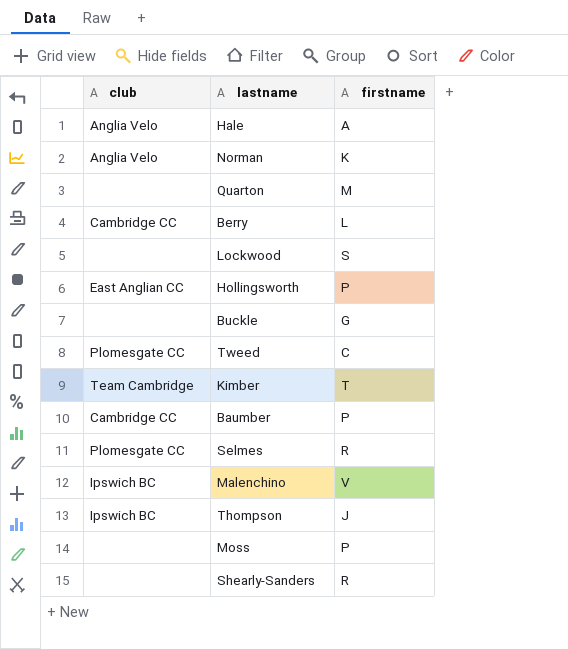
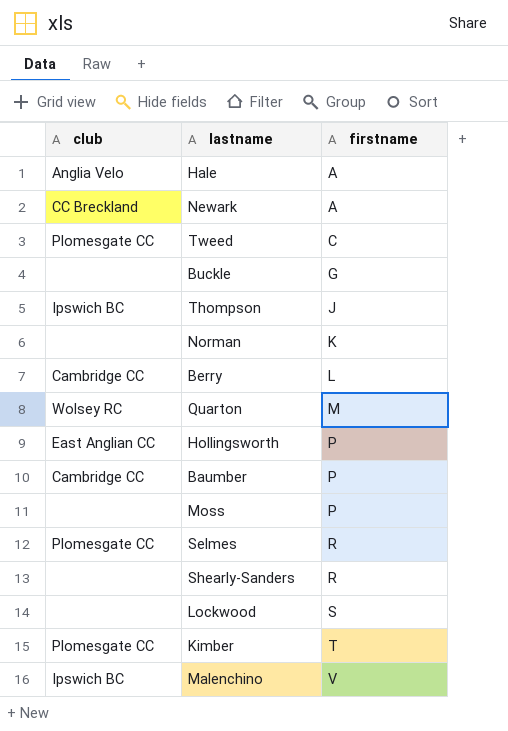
row order: none -> firstname ascending
row Newark: none -> CC Breckland | A
Norman | club: Anglia Velo -> none
Quarton | club: none -> Wolsey RC
Kimber | club: Team Cambridge -> Plomesgate CC

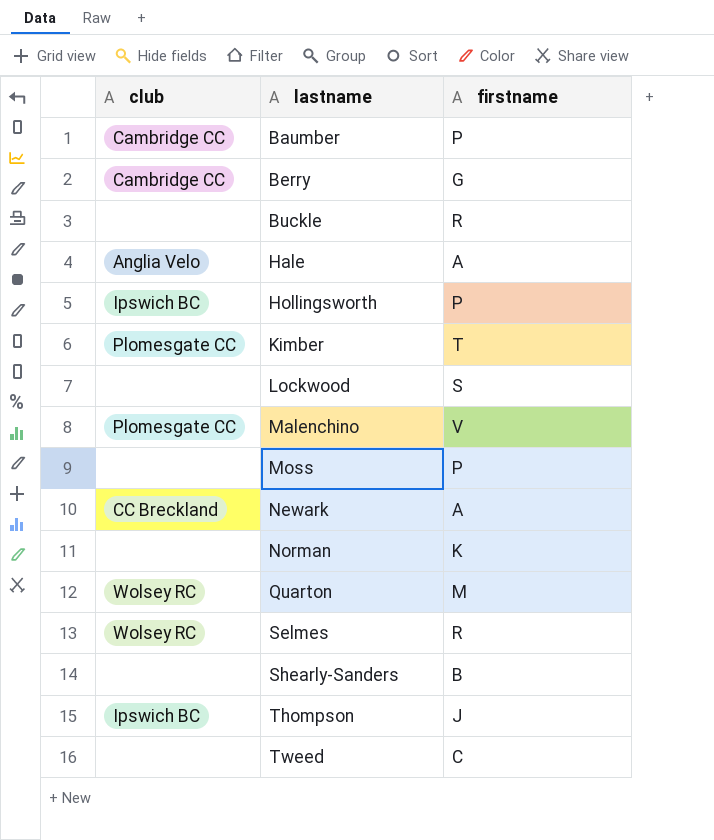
row order: firstname ascending -> lastname ascending
Berry | firstname: L -> G
Buckle | firstname: G -> R
Hollingsworth | club: East Anglian CC -> Ipswich BC
Malenchino | club: Ipswich BC -> Plomesgate CC
Selmes | club: Plomesgate CC -> Wolsey RC
Shearly-Sanders | firstname: R -> B
Tweed | club: Plomesgate CC -> none

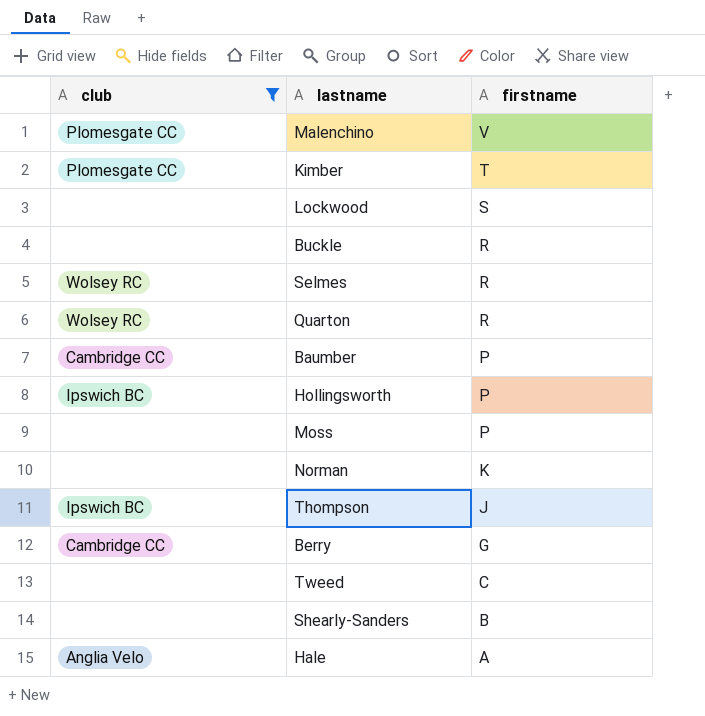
filter: none -> club != CC Breckland
row order: lastname ascending -> firstname descending
Quarton | firstname: M -> R

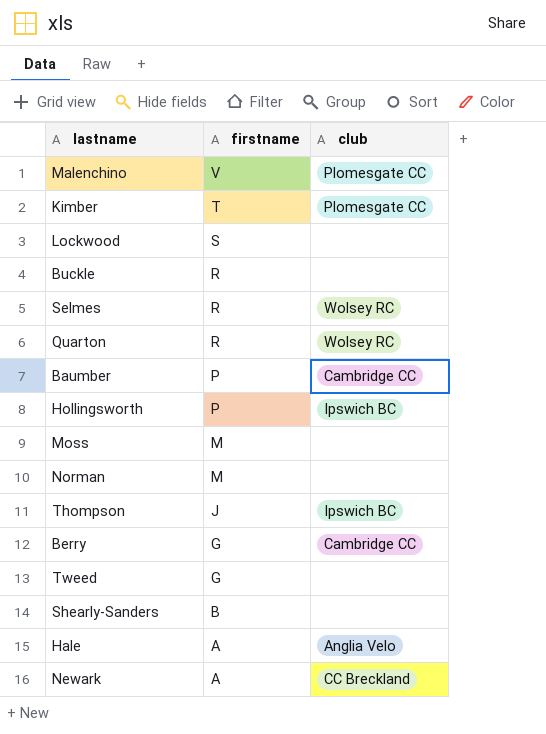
filter: club != CC Breckland -> none
column club | position: 1 -> 3
Moss | firstname: P -> M
Norman | firstname: K -> M
Tweed | firstname: C -> G

